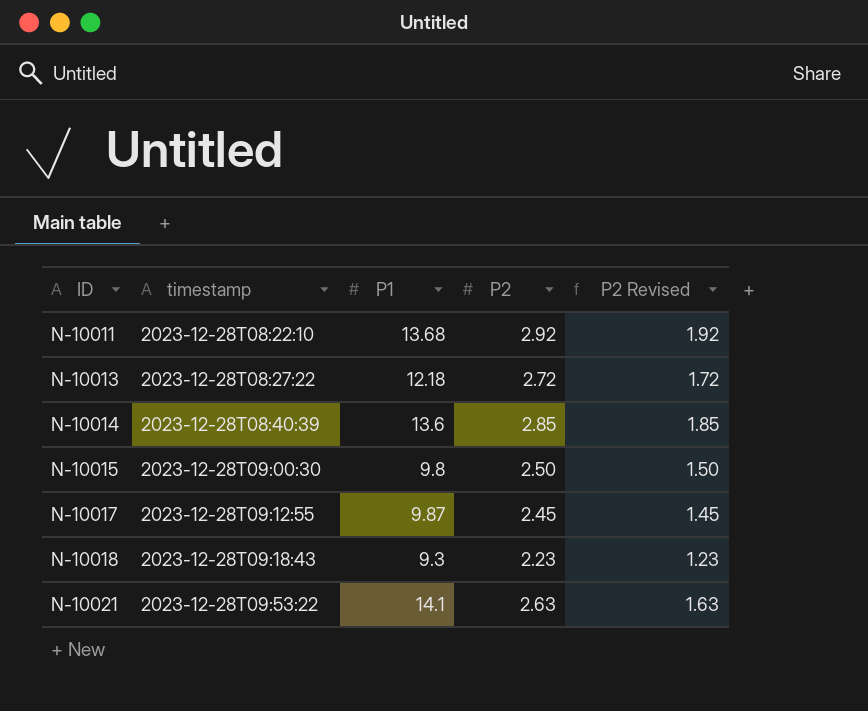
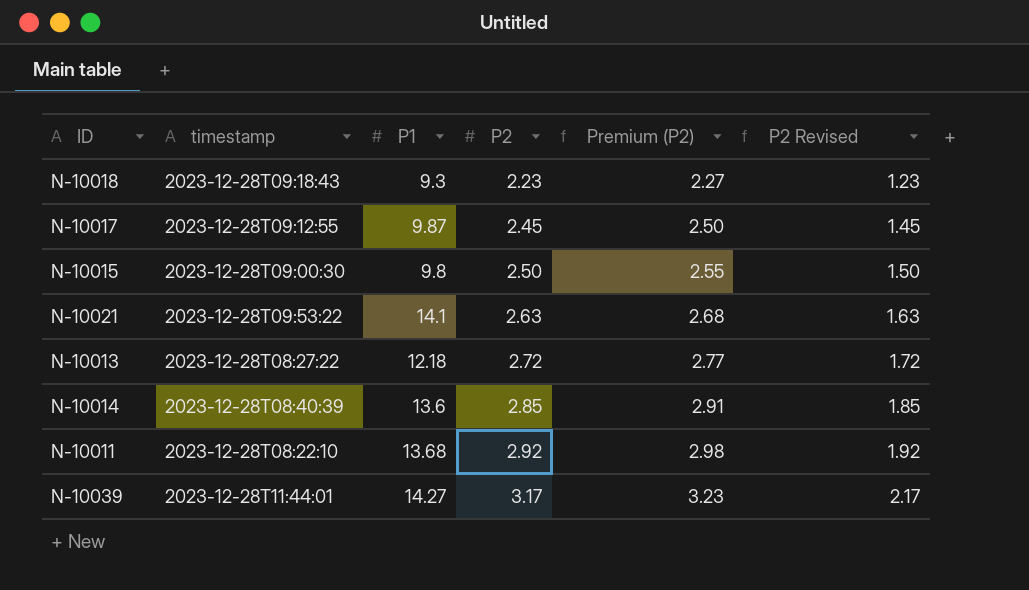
row order: ID ascending -> P2 ascending
column Premium (P2) | formula: none -> [P2] * 1.02
row N-10039: none -> 2023-12-28T11:44:01 | 14.27 | 3.17 | 3.23 | 2.17

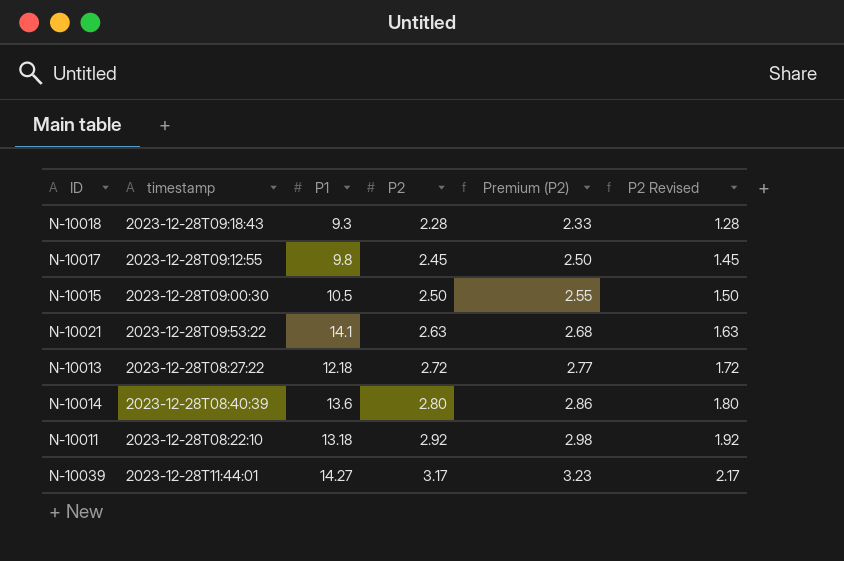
N-10018 | P2: 2.23 -> 2.28
N-10018 | Premium (P2): 2.27 -> 2.33
N-10018 | P2 Revised: 1.23 -> 1.28
N-10017 | P1: 9.87 -> 9.8
N-10015 | P1: 9.8 -> 10.5
N-10014 | P2: 2.85 -> 2.80
N-10014 | Premium (P2): 2.91 -> 2.86
N-10014 | P2 Revised: 1.85 -> 1.80
N-10011 | P1: 13.68 -> 13.18

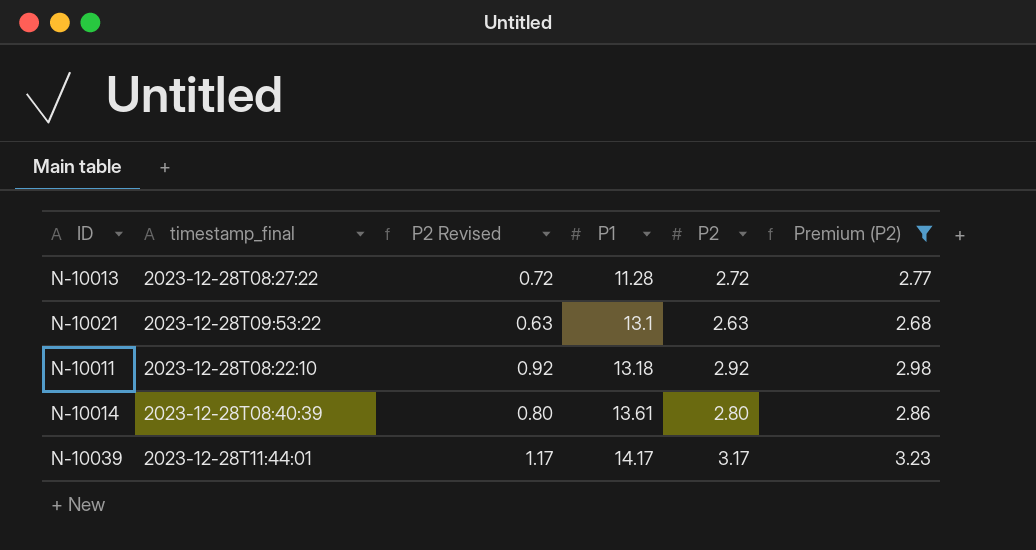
filter: none -> Premium (P2) >= 2.68
row order: P2 ascending -> P1 ascending
column name: timestamp -> timestamp_final
column P2 Revised | formula: [P2] - 1 -> [P2] - 2
column P2 Revised | position: 6 -> 3
N-10013 | P1: 12.18 -> 11.28
N-10021 | P1: 14.1 -> 13.1
N-10014 | P1: 13.6 -> 13.61
N-10039 | P1: 14.27 -> 14.17

